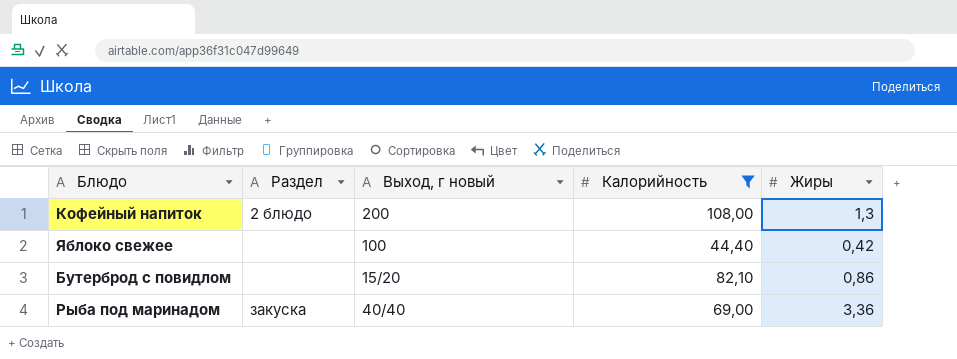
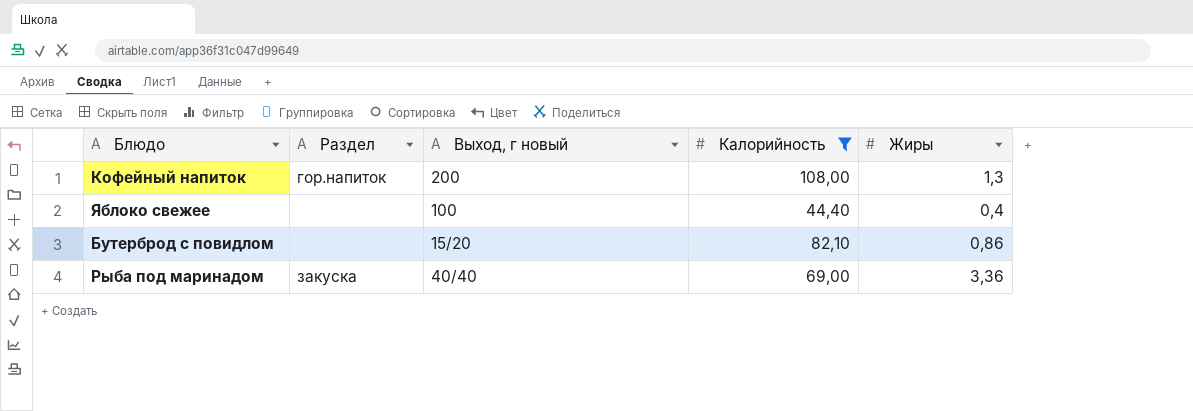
Кофейный напиток | Раздел: 2 блюдо -> гор.напиток
Яблоко свежее | Жиры: 0,42 -> 0,4

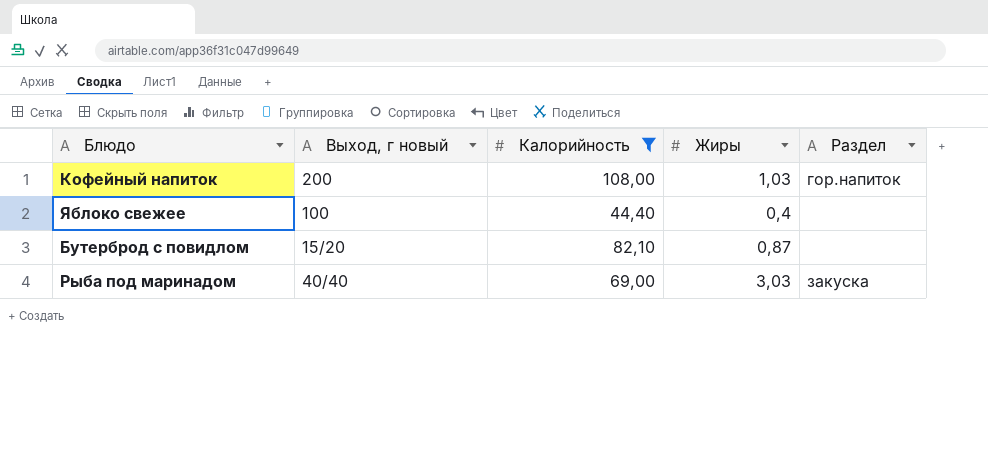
column Раздел | position: 2 -> 5
Кофейный напиток | Жиры: 1,3 -> 1,03
Бутерброд с повидлом | Жиры: 0,86 -> 0,87
Рыба под маринадом | Жиры: 3,36 -> 3,03

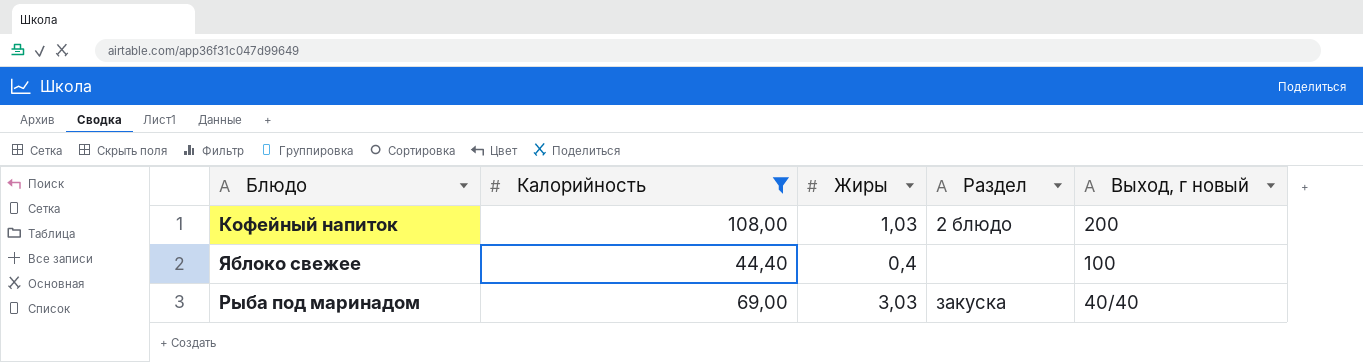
column Выход, г новый | position: 2 -> 5
row Бутерброд с повидлом: 15/20 | 82,10 | 0,87 | none -> none
Кофейный напиток | Раздел: гор.напиток -> 2 блюдо

